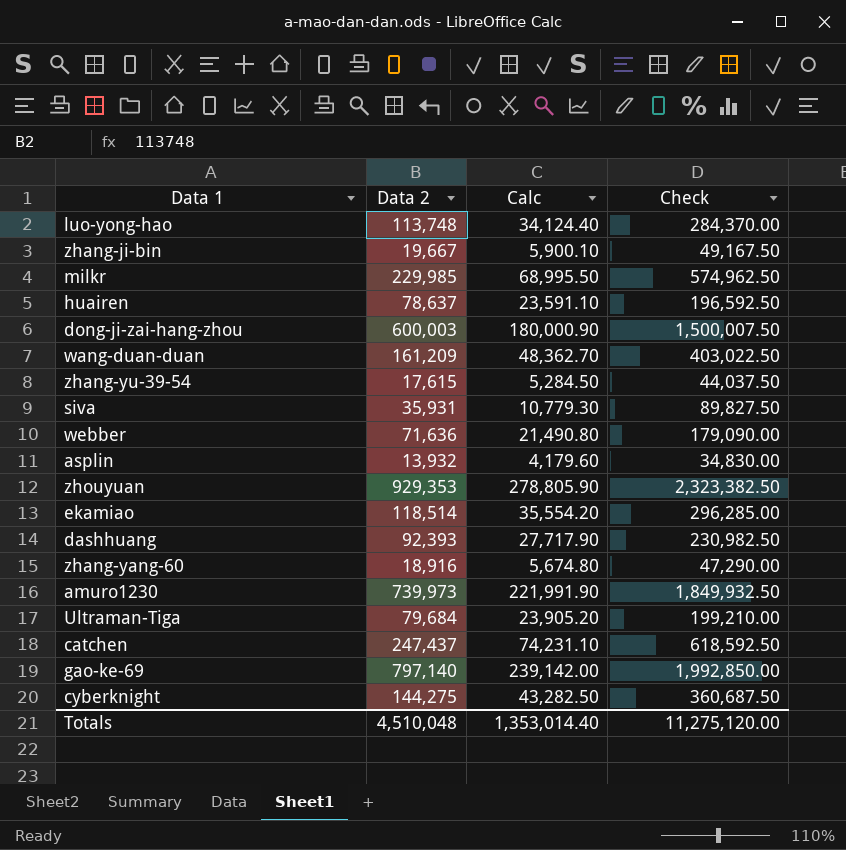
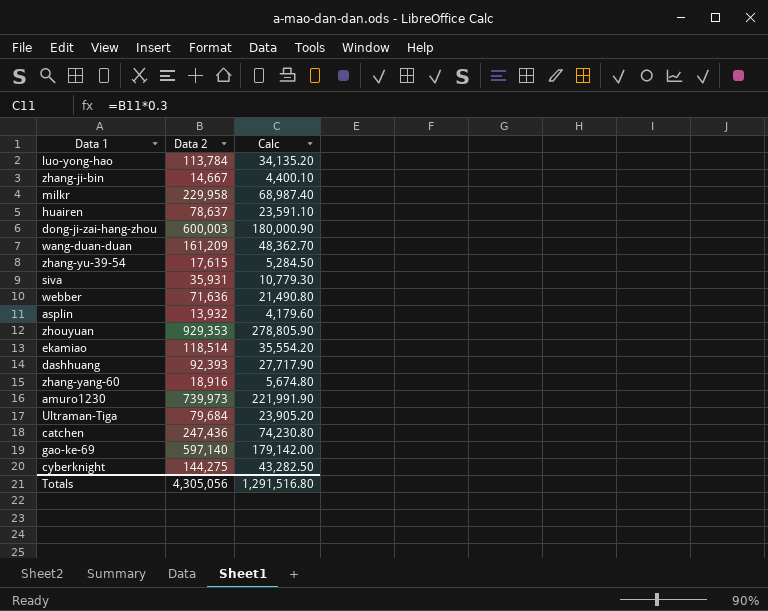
column Check | formula: [Data 2] * 2.5 -> none
luo-yong-hao | Data 2: 113,748 -> 113,784
luo-yong-hao | Calc: 34,124.40 -> 34,135.20
zhang-ji-bin | Data 2: 19,667 -> 14,667
zhang-ji-bin | Calc: 5,900.10 -> 4,400.10
milkr | Data 2: 229,985 -> 229,958
milkr | Calc: 68,995.50 -> 68,987.40
catchen | Data 2: 247,437 -> 247,436
catchen | Calc: 74,231.10 -> 74,230.80
gao-ke-69 | Data 2: 797,140 -> 597,140
gao-ke-69 | Calc: 239,142.00 -> 179,142.00
Totals | Data 2: 4,510,048 -> 4,305,056
Totals | Calc: 1,353,014.40 -> 1,291,516.80

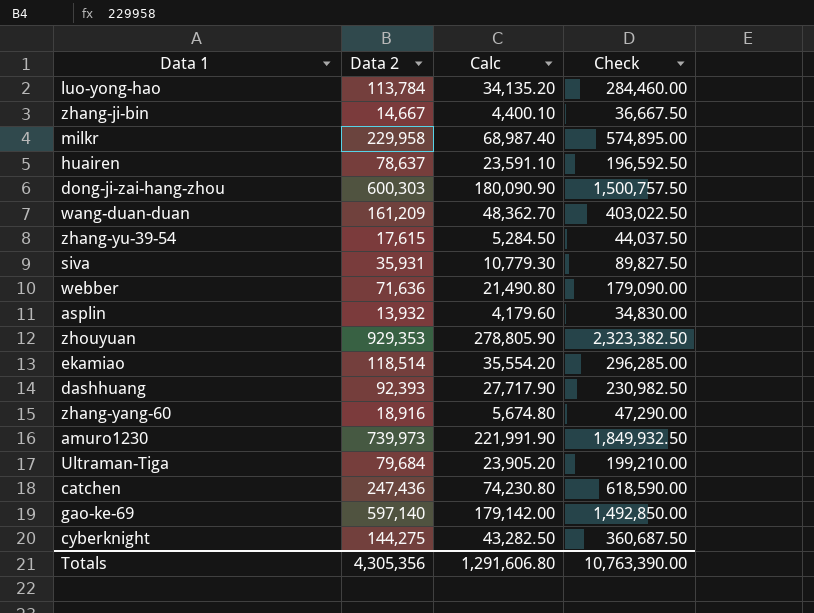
column Check | formula: none -> [Data 2] * 2.5
dong-ji-zai-hang-zhou | Data 2: 600,003 -> 600,303
dong-ji-zai-hang-zhou | Calc: 180,000.90 -> 180,090.90
Totals | Data 2: 4,305,056 -> 4,305,356
Totals | Calc: 1,291,516.80 -> 1,291,606.80

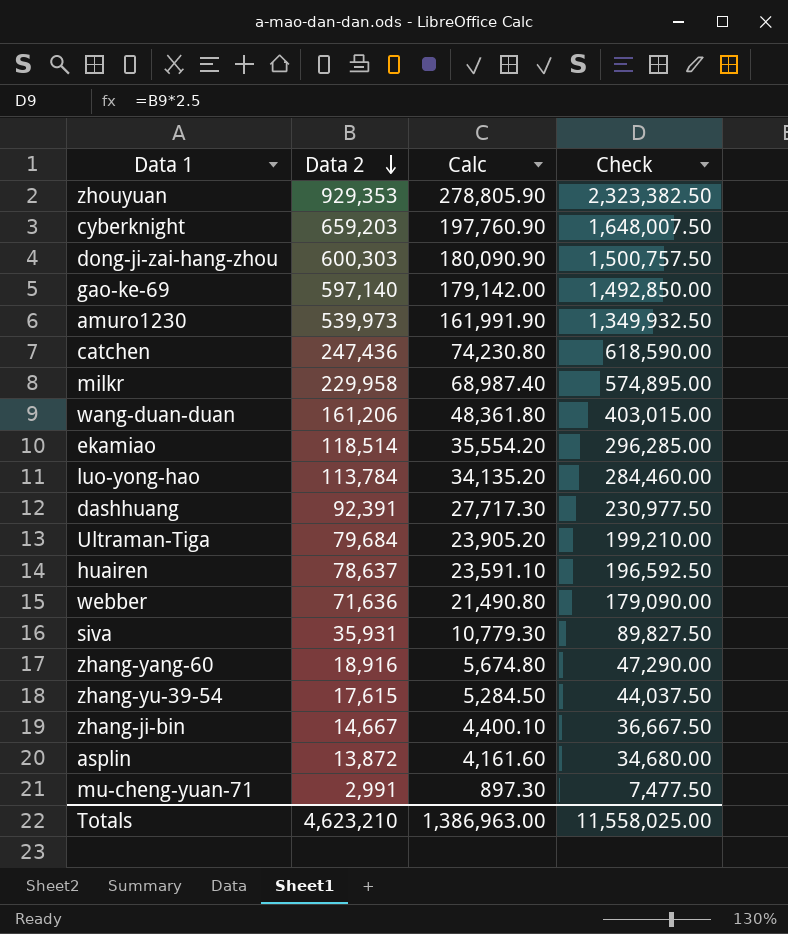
row order: none -> Data 2 descending
cyberknight | Data 2: 144,275 -> 659,203
cyberknight | Calc: 43,282.50 -> 197,760.90
cyberknight | Check: 360,687.50 -> 1,648,007.50
amuro1230 | Data 2: 739,973 -> 539,973
amuro1230 | Calc: 221,991.90 -> 161,991.90
amuro1230 | Check: 1,849,932.50 -> 1,349,932.50
wang-duan-duan | Data 2: 161,209 -> 161,206
wang-duan-duan | Calc: 48,362.70 -> 48,361.80
wang-duan-duan | Check: 403,022.50 -> 403,015.00
dashhuang | Data 2: 92,393 -> 92,391
dashhuang | Calc: 27,717.90 -> 27,717.30
dashhuang | Check: 230,982.50 -> 230,977.50
asplin | Data 2: 13,932 -> 13,872
asplin | Calc: 4,179.60 -> 4,161.60
asplin | Check: 34,830.00 -> 34,680.00
row mu-cheng-yuan-71: none -> 2,991 | 897.30 | 7,477.50
Totals | Data 2: 4,305,356 -> 4,623,210
Totals | Calc: 1,291,606.80 -> 1,386,963.00
Totals | Check: 10,763,390.00 -> 11,558,025.00

